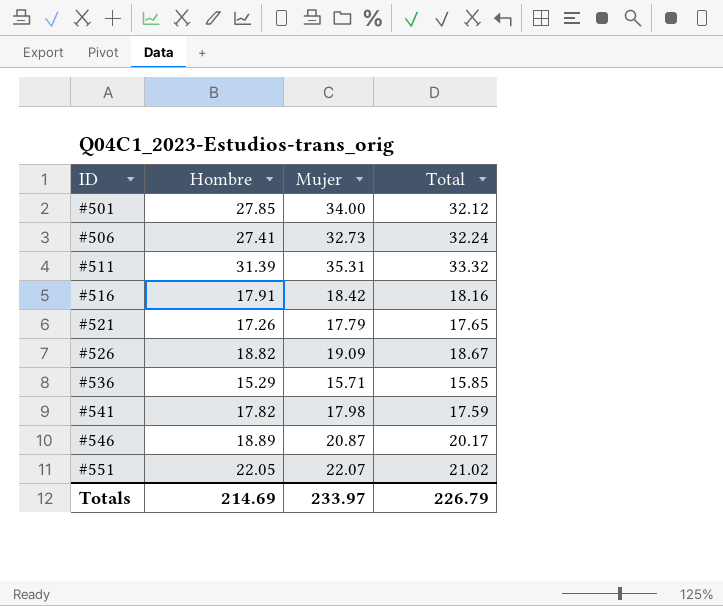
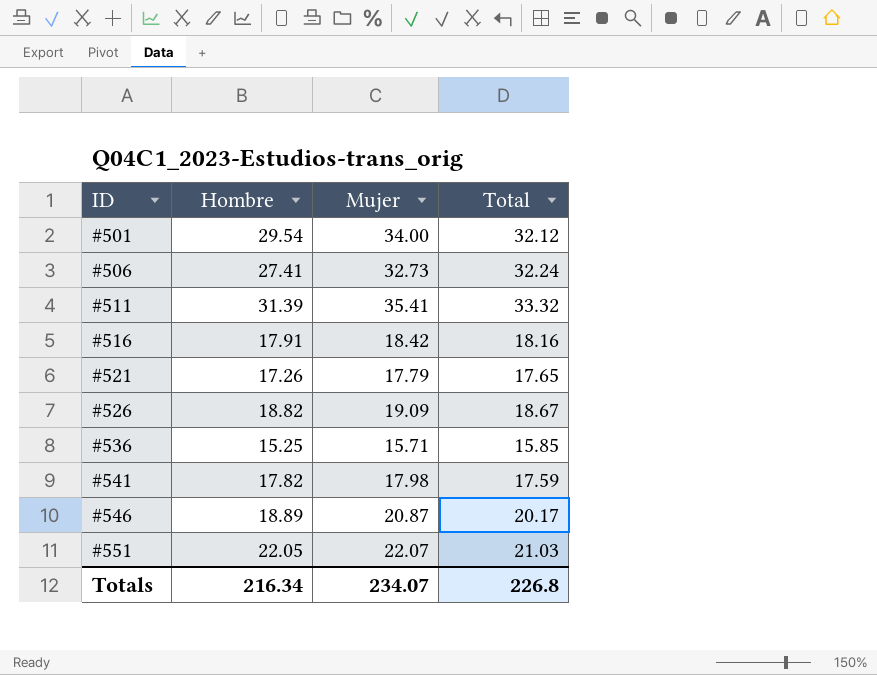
#501 | Hombre: 27.85 -> 29.54
#511 | Mujer: 35.31 -> 35.41
#536 | Hombre: 15.29 -> 15.25
#551 | Total: 21.02 -> 21.03
Totals | Hombre: 214.69 -> 216.34
Totals | Mujer: 233.97 -> 234.07
Totals | Total: 226.79 -> 226.8

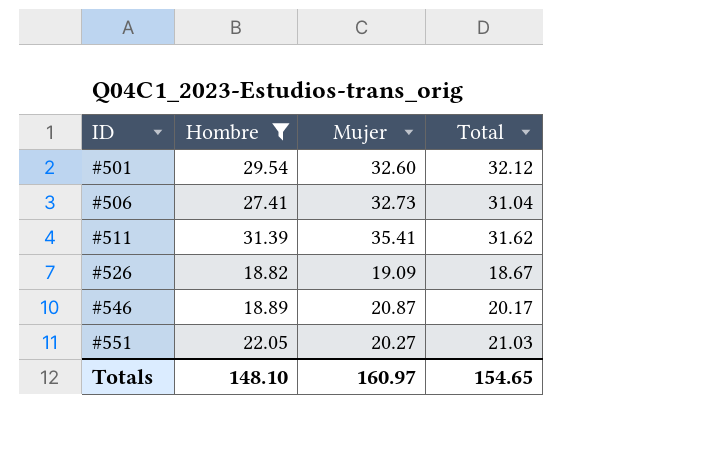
filter: none -> Hombre >= 18.82
#501 | Mujer: 34.00 -> 32.60
#506 | Total: 32.24 -> 31.04
#511 | Total: 33.32 -> 31.62
#551 | Mujer: 22.07 -> 20.27
Totals | Hombre: 216.34 -> 148.10
Totals | Mujer: 234.07 -> 160.97
Totals | Total: 226.8 -> 154.65

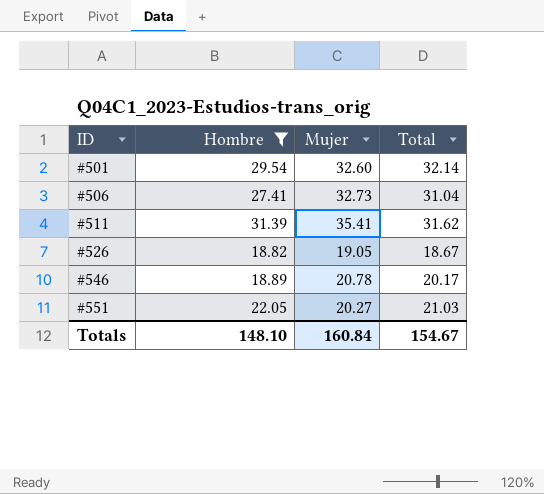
#501 | Total: 32.12 -> 32.14
#526 | Mujer: 19.09 -> 19.05
#546 | Mujer: 20.87 -> 20.78
Totals | Mujer: 160.97 -> 160.84
Totals | Total: 154.65 -> 154.67

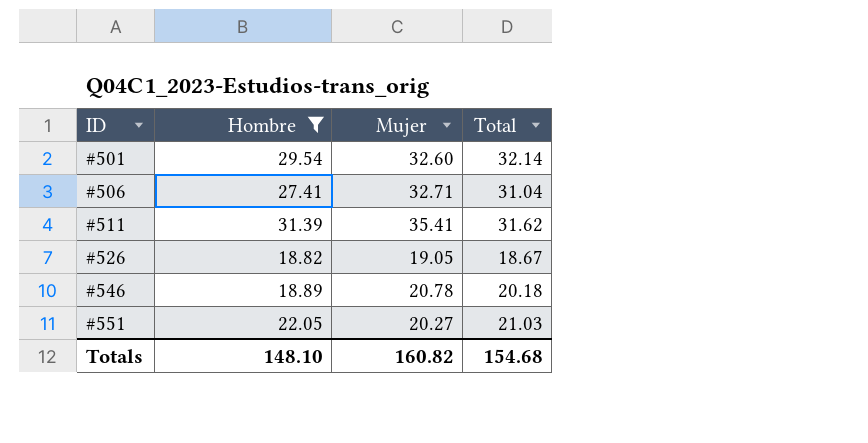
#506 | Mujer: 32.73 -> 32.71
#546 | Total: 20.17 -> 20.18
Totals | Mujer: 160.84 -> 160.82
Totals | Total: 154.67 -> 154.68

